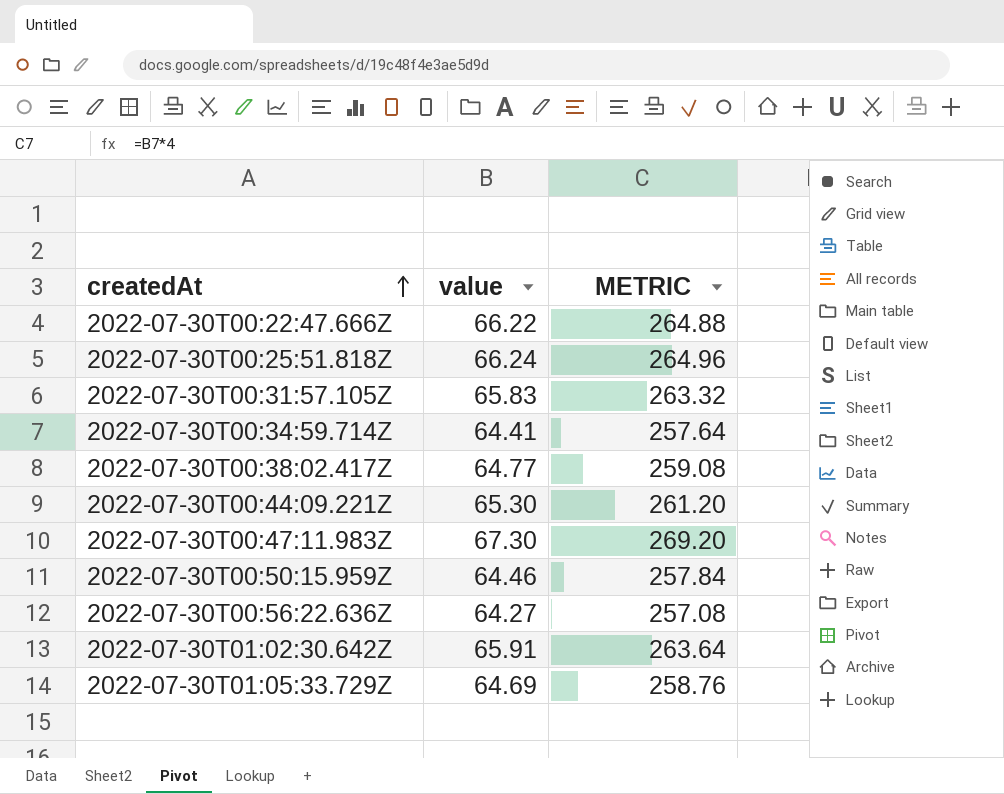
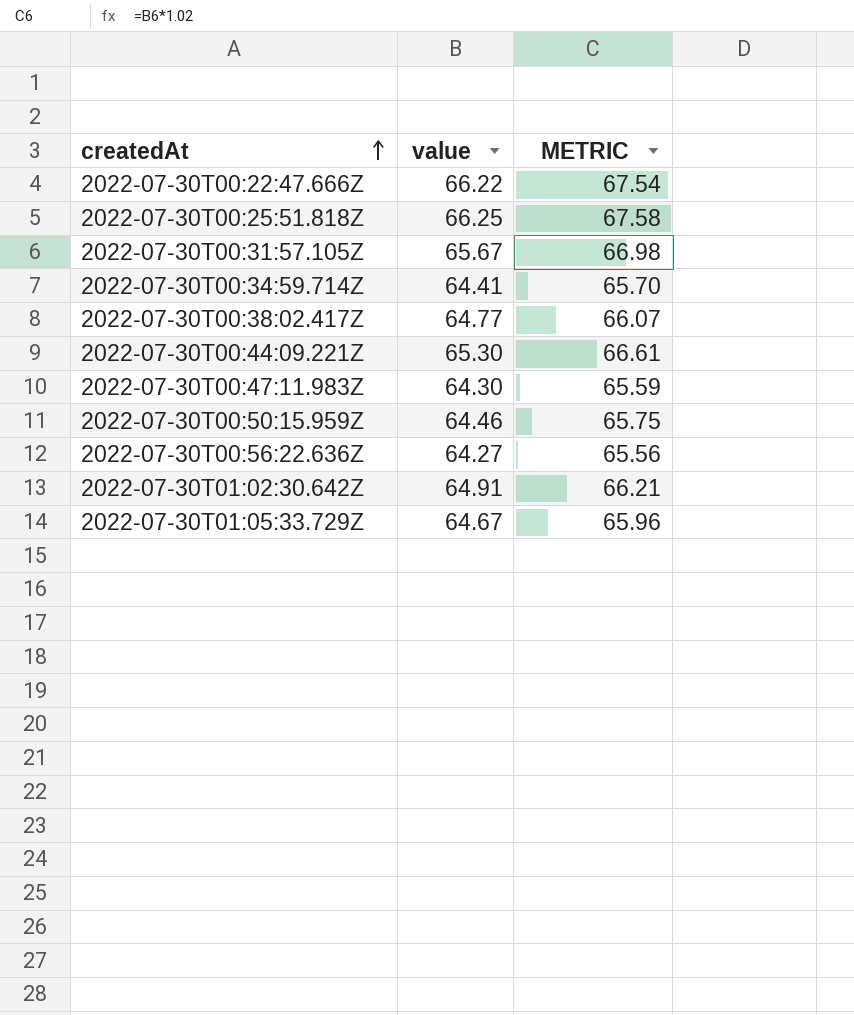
column METRIC | formula: [value] * 4 -> [value] * 1.02
2022-07-30T00:25:51.818Z | value: 66.24 -> 66.25
2022-07-30T00:31:57.105Z | value: 65.83 -> 65.67
2022-07-30T00:47:11.983Z | value: 67.30 -> 64.30
2022-07-30T01:02:30.642Z | value: 65.91 -> 64.91
2022-07-30T01:05:33.729Z | value: 64.69 -> 64.67

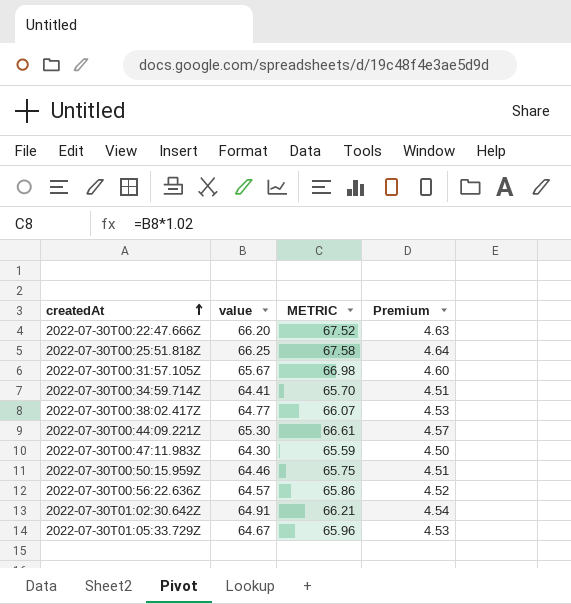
column Premium | formula: none -> [value] * 0.07
2022-07-30T00:22:47.666Z | value: 66.22 -> 66.20
2022-07-30T00:22:47.666Z | METRIC: 67.54 -> 67.52
2022-07-30T00:56:22.636Z | value: 64.27 -> 64.57
2022-07-30T00:56:22.636Z | METRIC: 65.56 -> 65.86

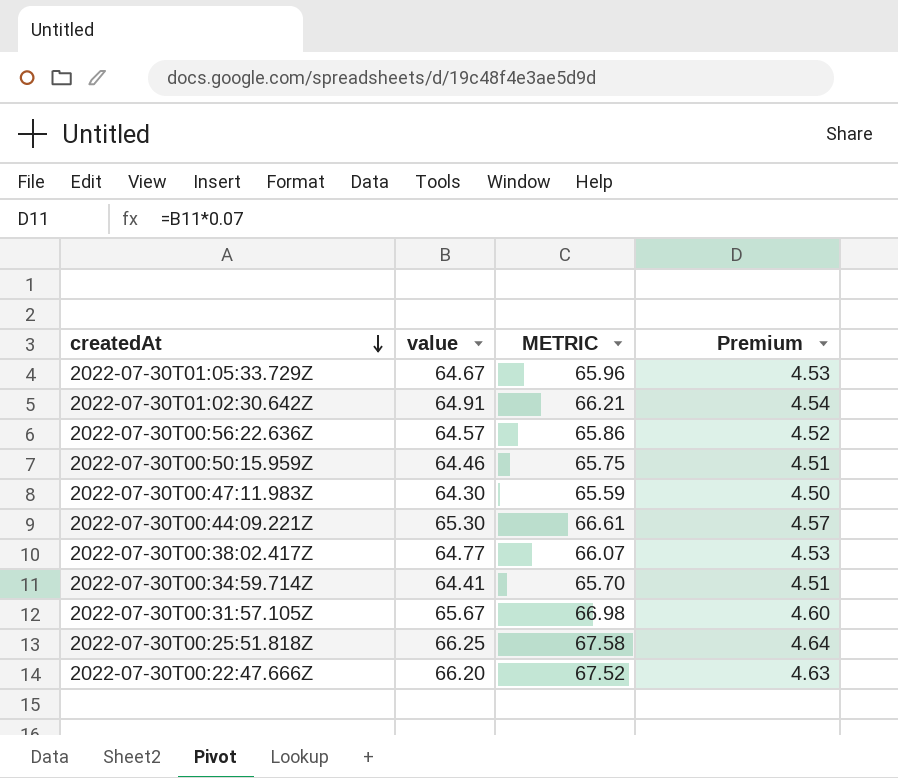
row order: createdAt ascending -> createdAt descending

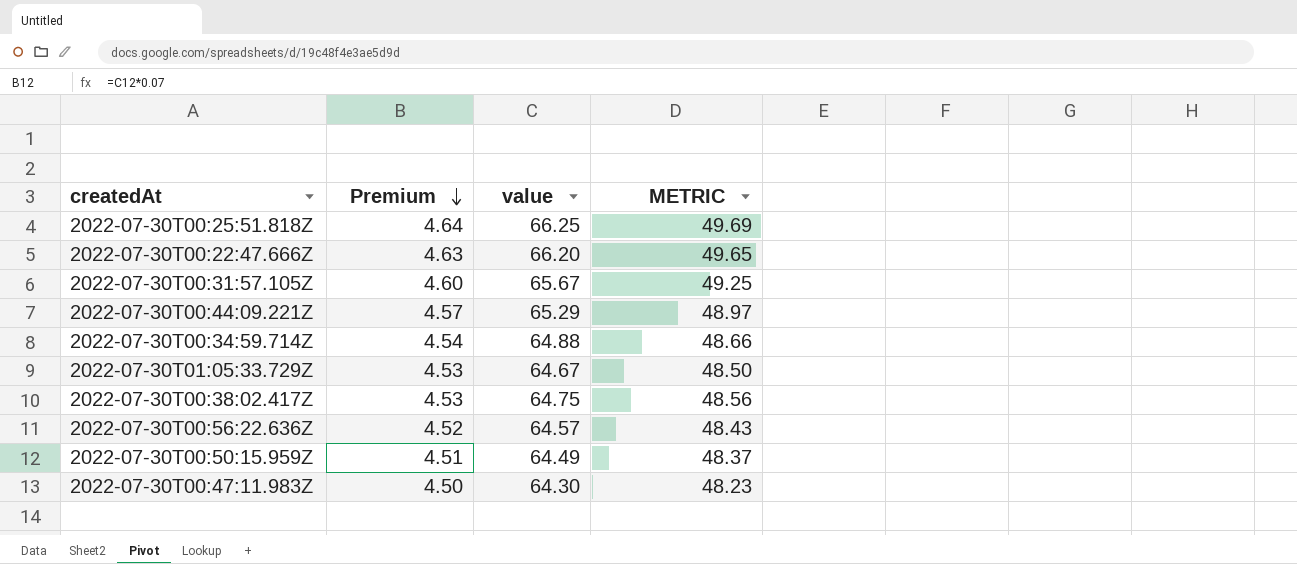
row order: createdAt descending -> Premium descending
column Premium | position: 4 -> 2
column METRIC | formula: [value] * 1.02 -> [value] * 0.75
row 2022-07-30T01:02:30.642Z: 64.91 | 66.21 | 4.54 -> none
2022-07-30T00:44:09.221Z | value: 65.30 -> 65.29
2022-07-30T00:34:59.714Z | Premium: 4.51 -> 4.54
2022-07-30T00:34:59.714Z | value: 64.41 -> 64.88
2022-07-30T00:38:02.417Z | value: 64.77 -> 64.75
2022-07-30T00:50:15.959Z | value: 64.46 -> 64.49

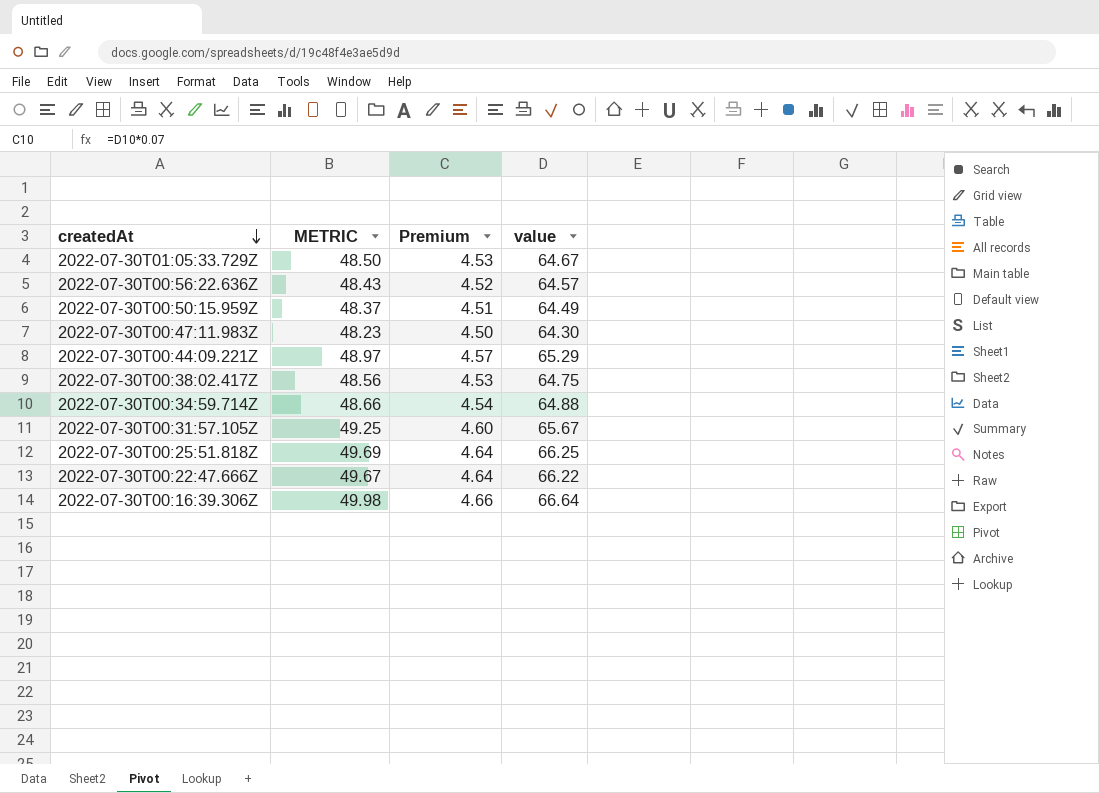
row order: Premium descending -> createdAt descending
column METRIC | position: 4 -> 2
2022-07-30T00:22:47.666Z | METRIC: 49.65 -> 49.67
2022-07-30T00:22:47.666Z | Premium: 4.63 -> 4.64
2022-07-30T00:22:47.666Z | value: 66.20 -> 66.22
row 2022-07-30T00:16:39.306Z: none -> 49.98 | 4.66 | 66.64

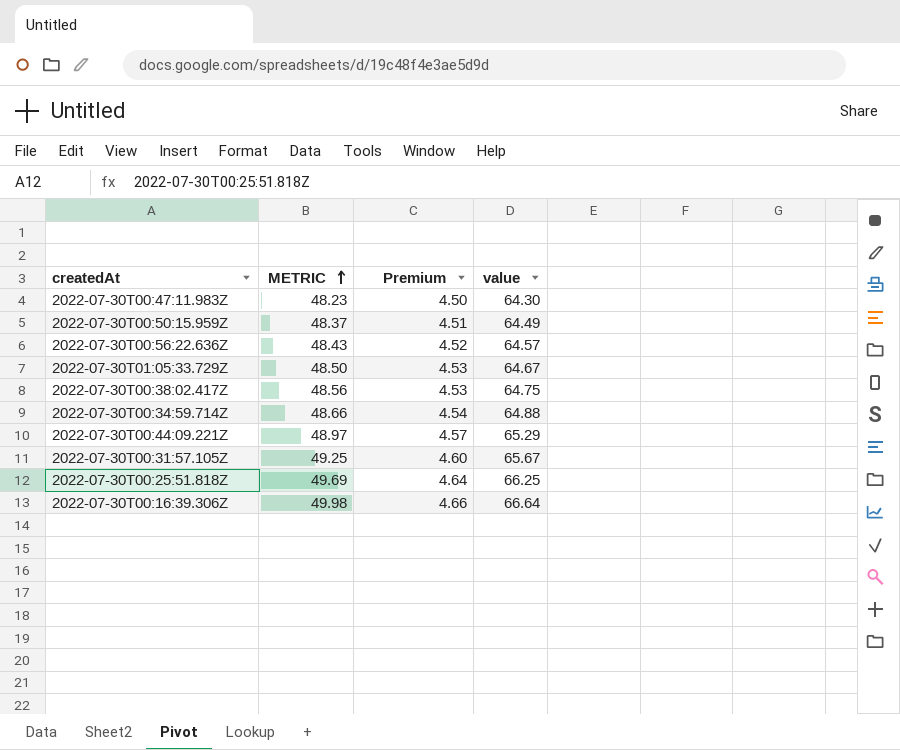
row order: createdAt descending -> METRIC ascending
row 2022-07-30T00:22:47.666Z: 49.67 | 4.64 | 66.22 -> none

